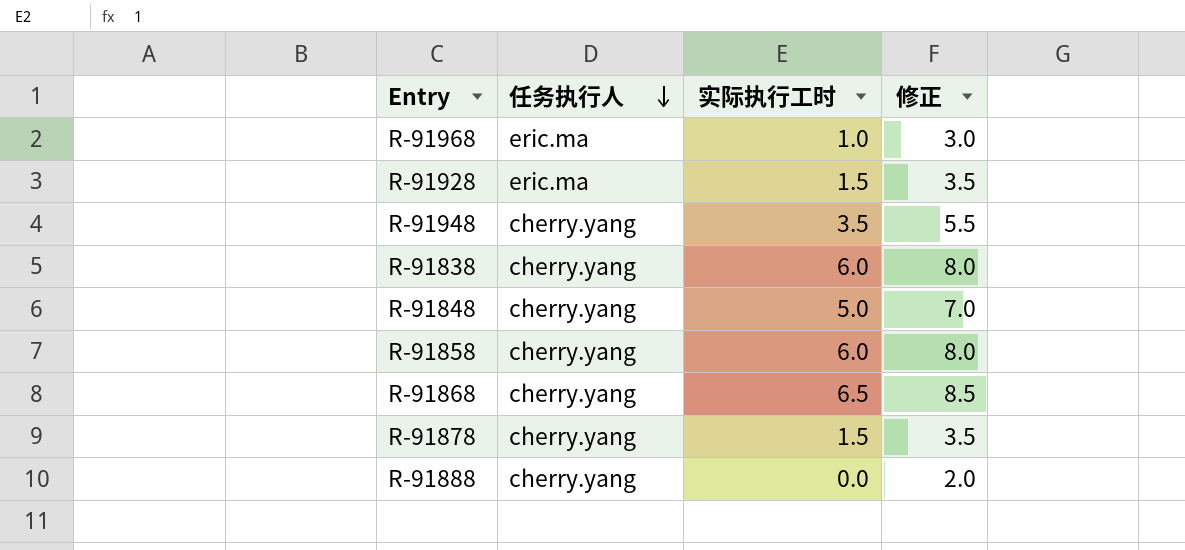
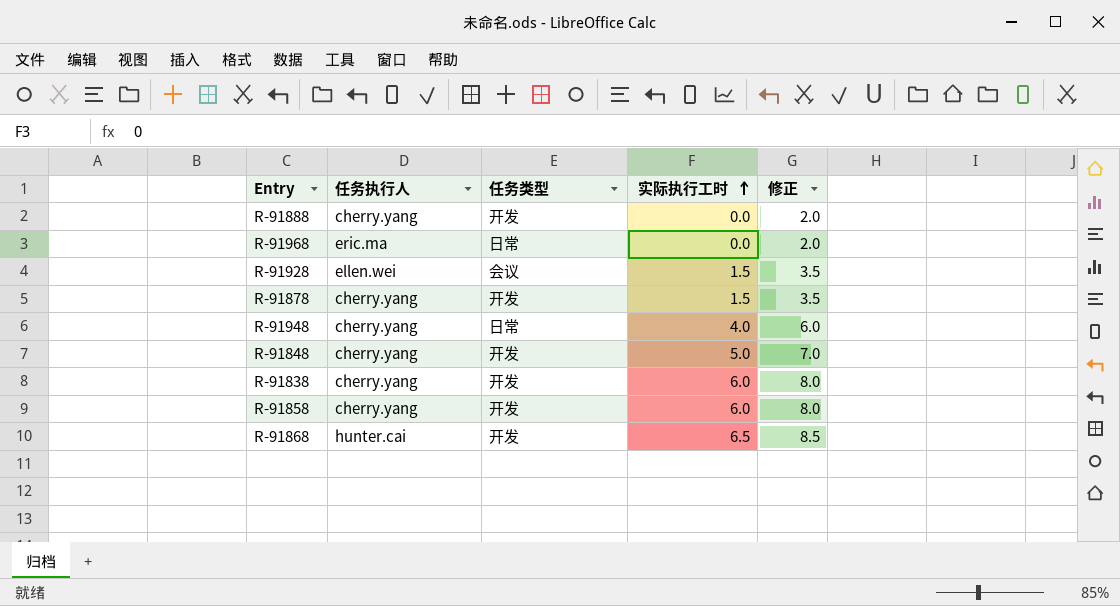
row order: 任务执行人 descending -> 实际执行工时 ascending
column 任务类型 | position: none -> 3
R-91968 | 实际执行工时: 1.0 -> 0.0
R-91968 | 修正: 3.0 -> 2.0
R-91928 | 任务执行人: eric.ma -> ellen.wei
R-91948 | 实际执行工时: 3.5 -> 4.0
R-91948 | 修正: 5.5 -> 6.0
R-91868 | 任务执行人: cherry.yang -> hunter.cai

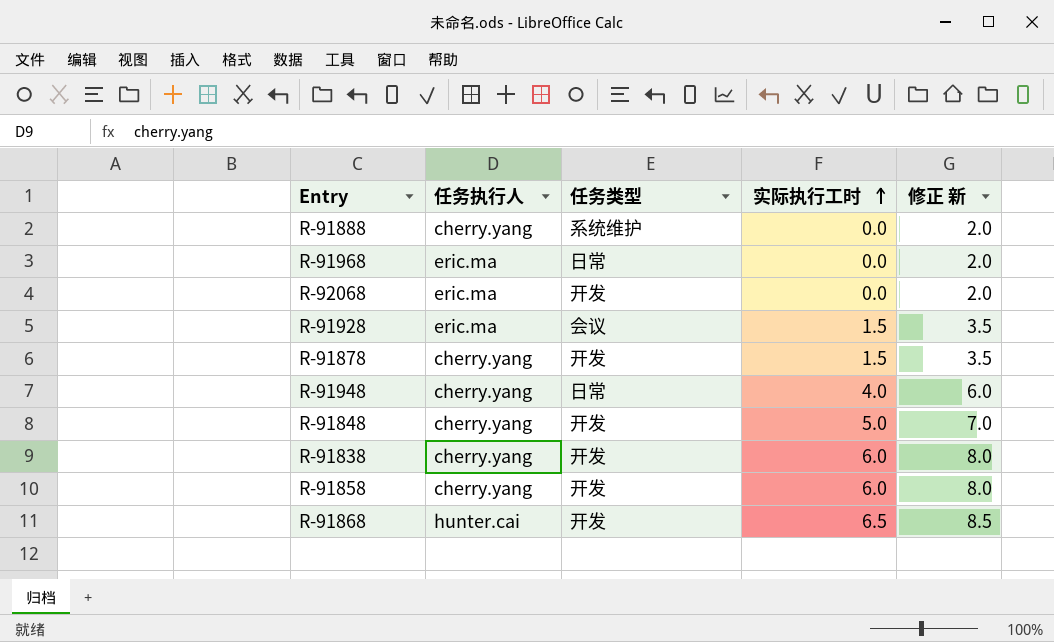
column name: 修正 -> 修正 新
R-91888 | 任务类型: 开发 -> 系统维护
row R-92068: none -> eric.ma | 开发 | 0.0 | 2.0
R-91928 | 任务执行人: ellen.wei -> eric.ma

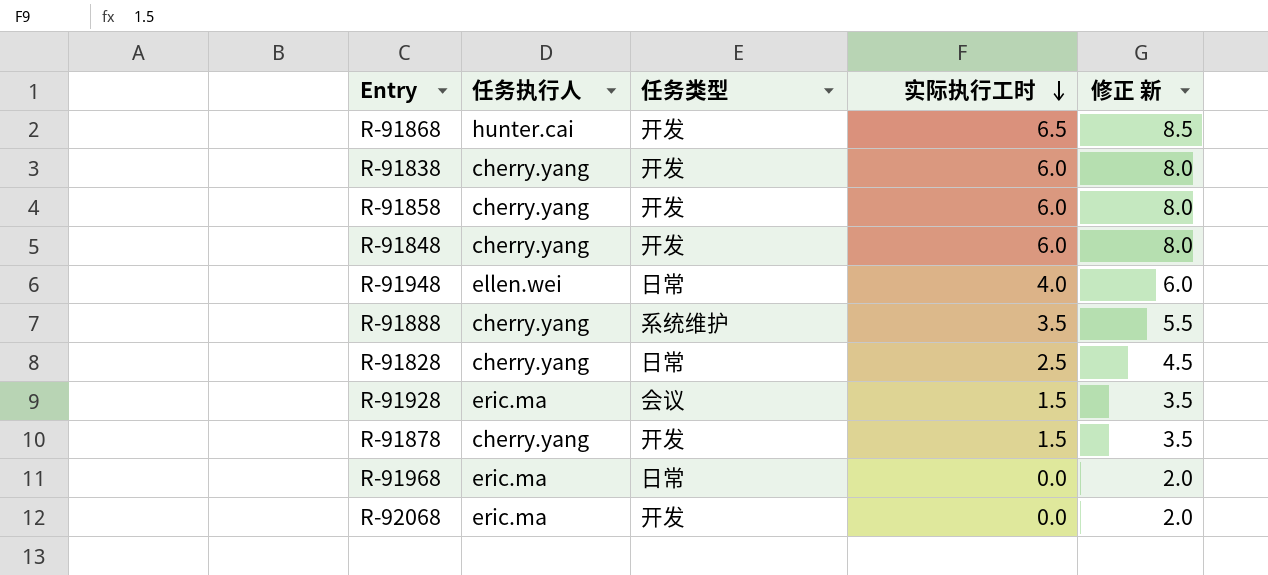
row order: 实际执行工时 ascending -> 实际执行工时 descending
R-91848 | 实际执行工时: 5.0 -> 6.0
R-91848 | 修正 新: 7.0 -> 8.0
R-91948 | 任务执行人: cherry.yang -> ellen.wei
R-91888 | 实际执行工时: 0.0 -> 3.5
R-91888 | 修正 新: 2.0 -> 5.5
row R-91828: none -> cherry.yang | 日常 | 2.5 | 4.5

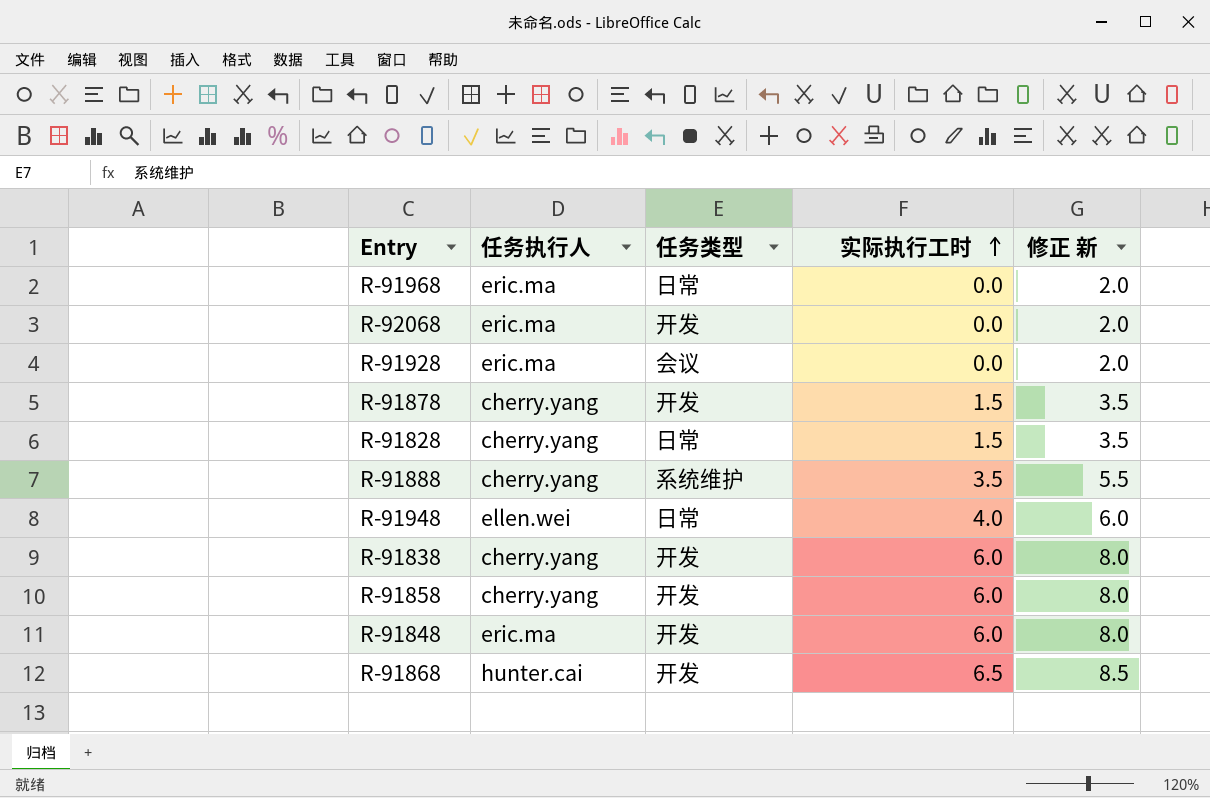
row order: 实际执行工时 descending -> 实际执行工时 ascending
R-91928 | 实际执行工时: 1.5 -> 0.0
R-91928 | 修正 新: 3.5 -> 2.0
R-91828 | 实际执行工时: 2.5 -> 1.5
R-91828 | 修正 新: 4.5 -> 3.5
R-91848 | 任务执行人: cherry.yang -> eric.ma

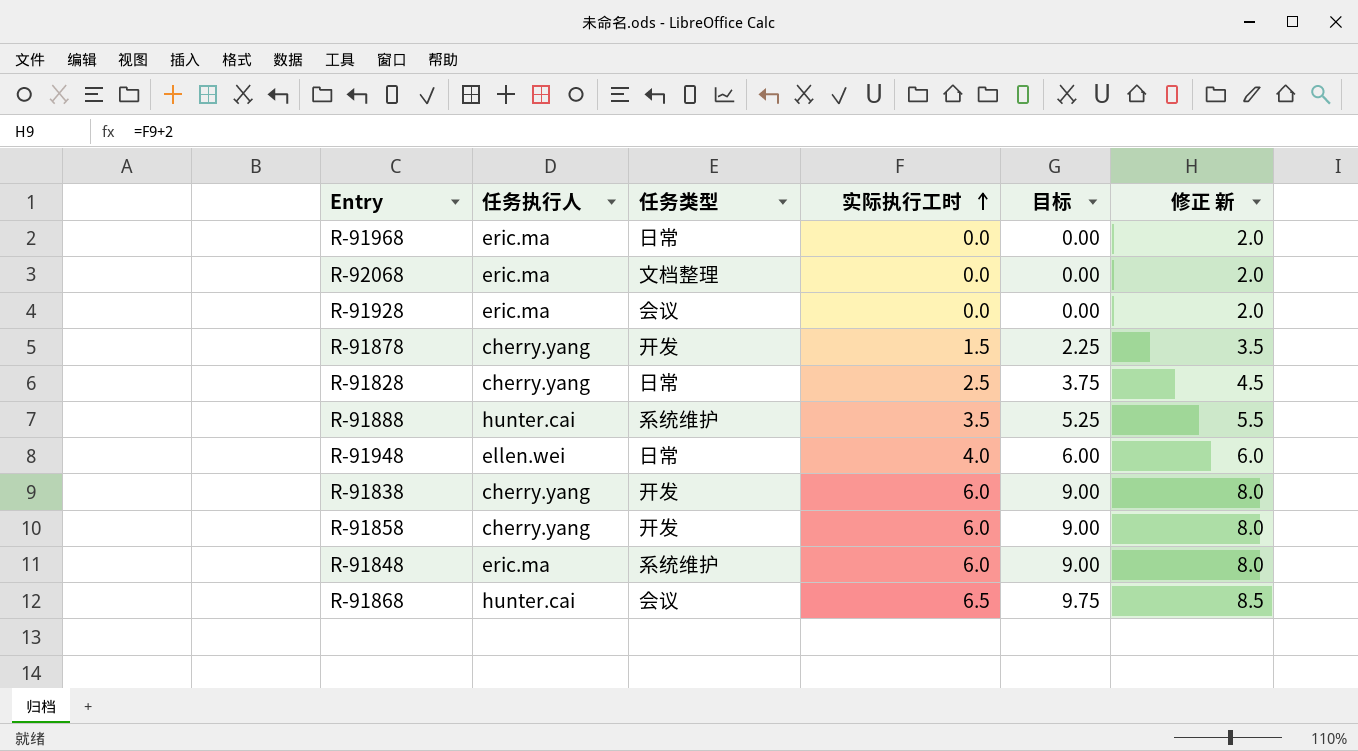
column 目标 | formula: none -> [实际执行工时] * 1.5
R-92068 | 任务类型: 开发 -> 文档整理
R-91828 | 实际执行工时: 1.5 -> 2.5
R-91828 | 修正 新: 3.5 -> 4.5
R-91888 | 任务执行人: cherry.yang -> hunter.cai
R-91848 | 任务类型: 开发 -> 系统维护
R-91868 | 任务类型: 开发 -> 会议

